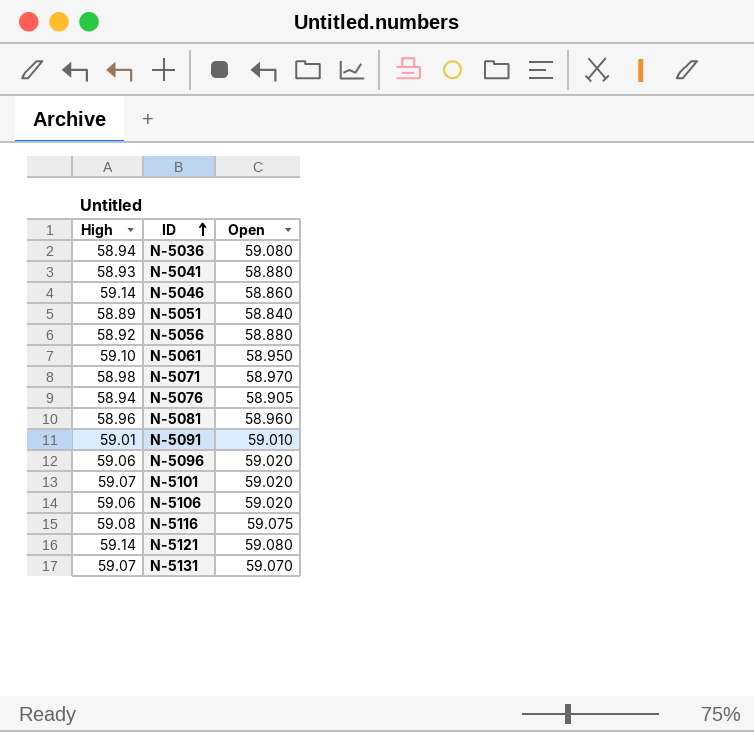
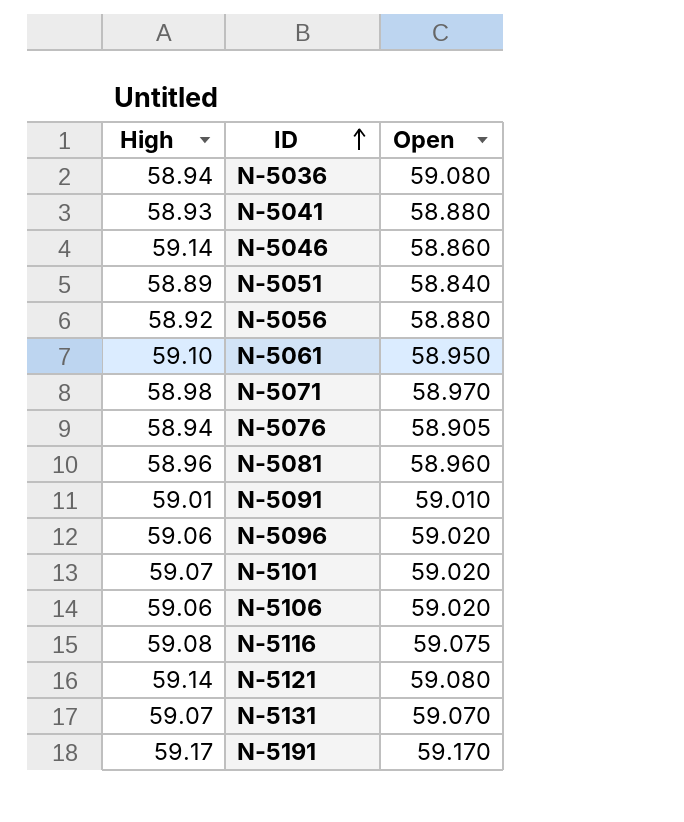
row N-5191: none -> 59.17 | 59.170

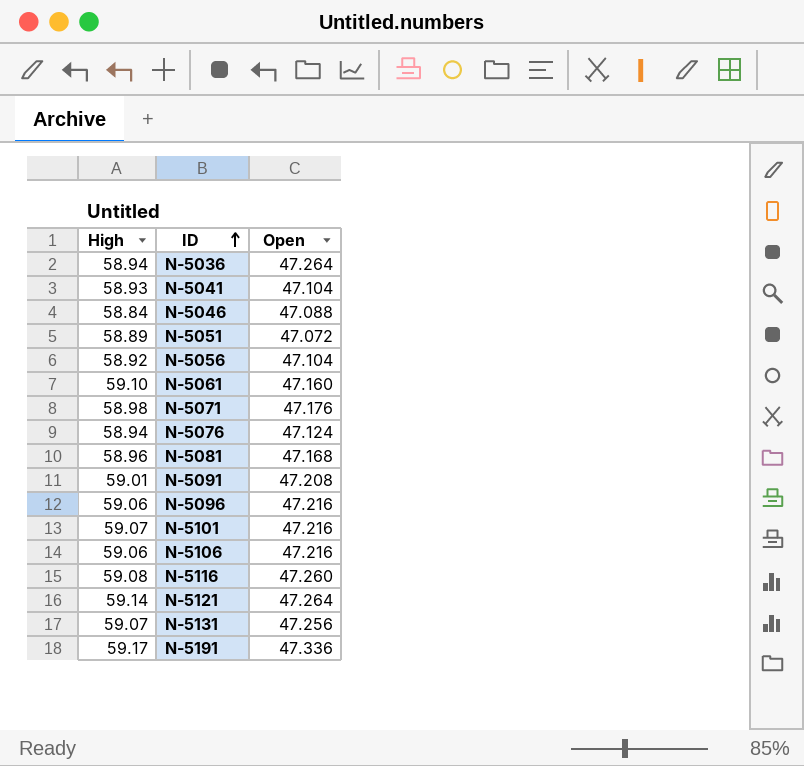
N-5036 | Open: 59.080 -> 47.264
N-5041 | Open: 58.880 -> 47.104
N-5046 | High: 59.14 -> 58.84
N-5046 | Open: 58.860 -> 47.088
N-5051 | Open: 58.840 -> 47.072
N-5056 | Open: 58.880 -> 47.104
N-5061 | Open: 58.950 -> 47.160
N-5071 | Open: 58.970 -> 47.176
N-5076 | Open: 58.905 -> 47.124
N-5081 | Open: 58.960 -> 47.168
N-5091 | Open: 59.010 -> 47.208
N-5096 | Open: 59.020 -> 47.216
N-5101 | Open: 59.020 -> 47.216
N-5106 | Open: 59.020 -> 47.216
N-5116 | Open: 59.075 -> 47.260
N-5121 | Open: 59.080 -> 47.264
N-5131 | Open: 59.070 -> 47.256
N-5191 | Open: 59.170 -> 47.336

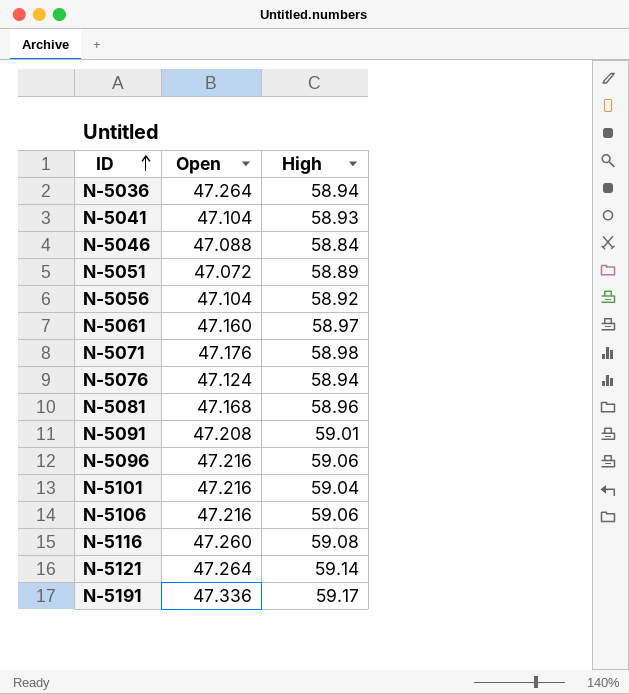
column High | position: 1 -> 3
row N-5131: 59.07 | 47.256 -> none
N-5061 | High: 59.10 -> 58.97
N-5101 | High: 59.07 -> 59.04

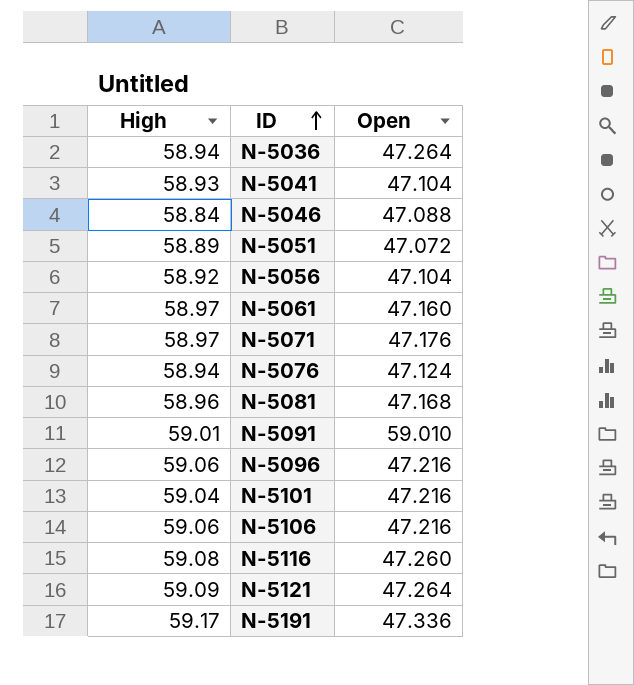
column High | position: 3 -> 1
N-5071 | High: 58.98 -> 58.97
N-5091 | Open: 47.208 -> 59.010
N-5121 | High: 59.14 -> 59.09

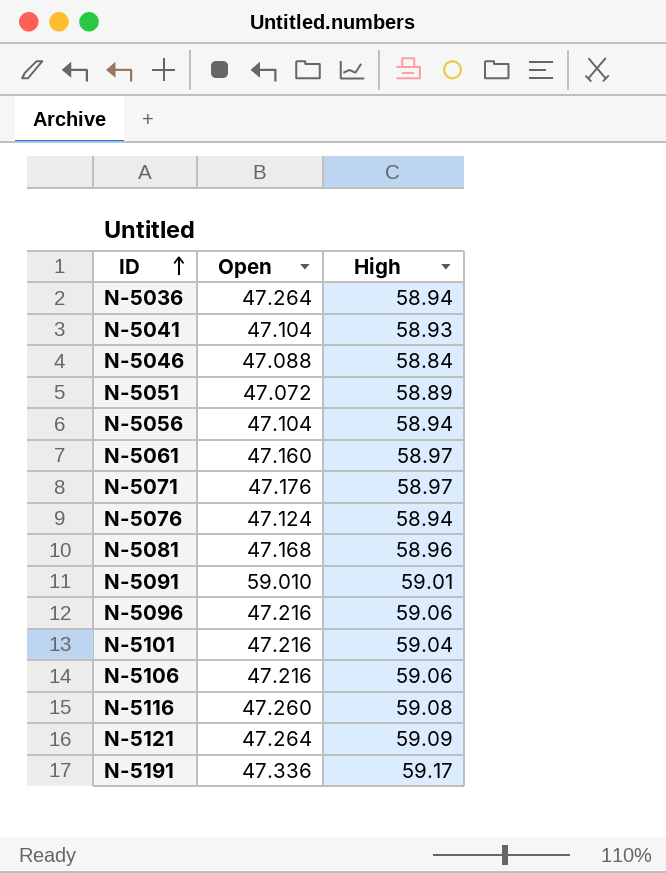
column High | position: 1 -> 3
N-5056 | High: 58.92 -> 58.94

